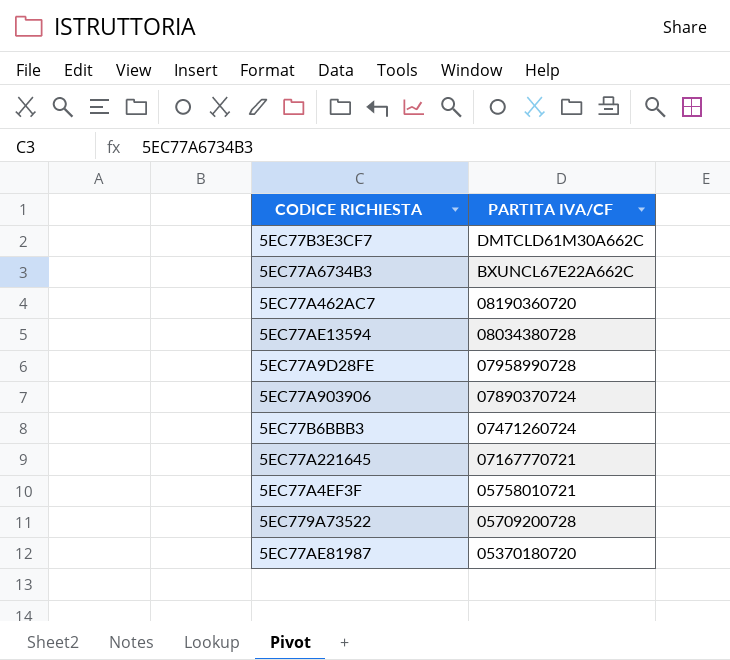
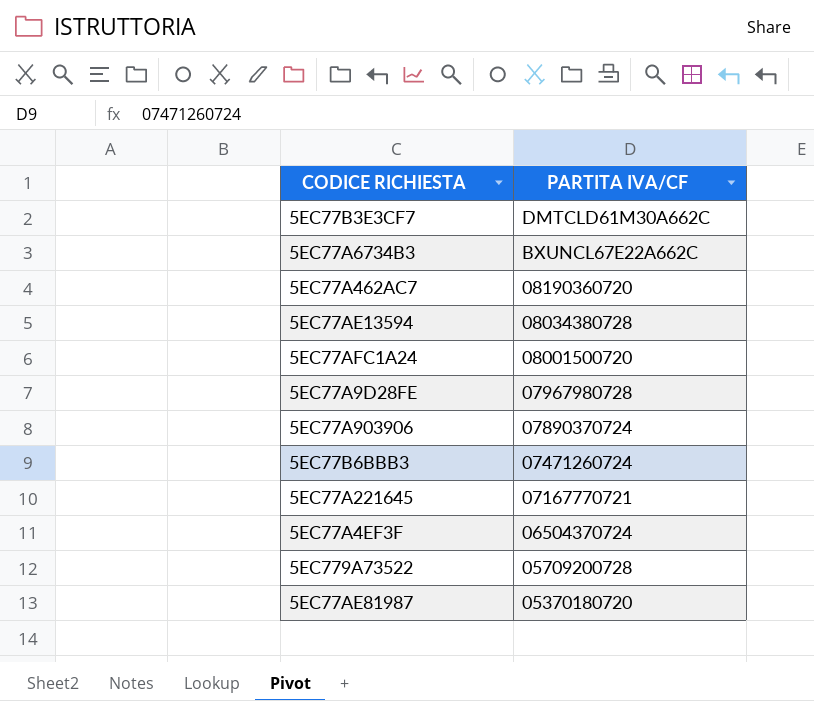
row 5EC77AFC1A24: none -> 08001500720
5EC77A9D28FE | PARTITA IVA/CF: 07958990728 -> 07967980728
5EC77A4EF3F | PARTITA IVA/CF: 05758010721 -> 06504370724

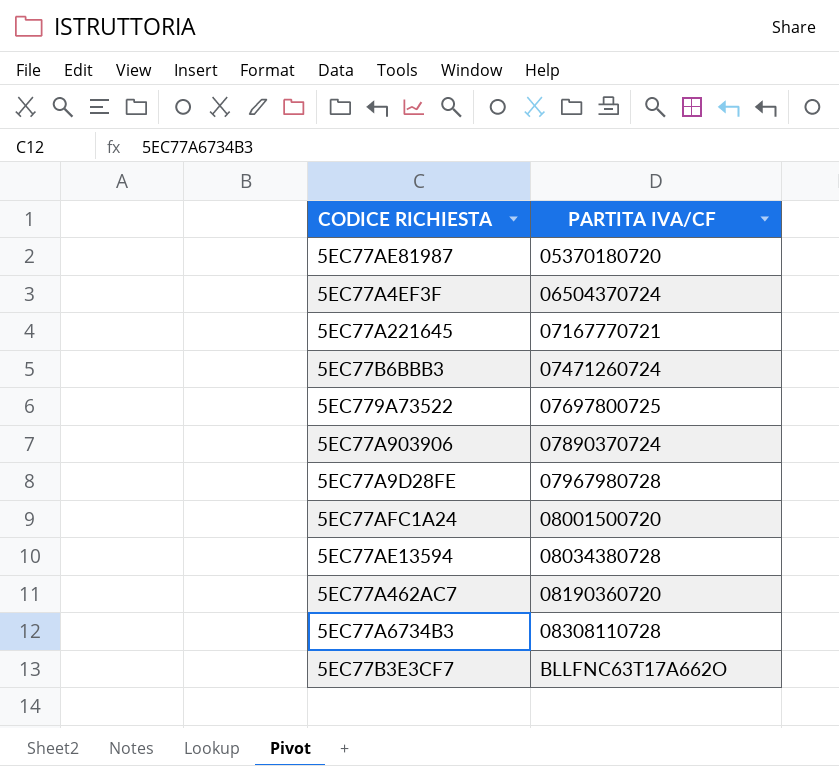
row order: PARTITA IVA/CF descending -> PARTITA IVA/CF ascending
5EC779A73522 | PARTITA IVA/CF: 05709200728 -> 07697800725
5EC77A6734B3 | PARTITA IVA/CF: BXUNCL67E22A662C -> 08308110728
5EC77B3E3CF7 | PARTITA IVA/CF: DMTCLD61M30A662C -> BLLFNC63T17A662O

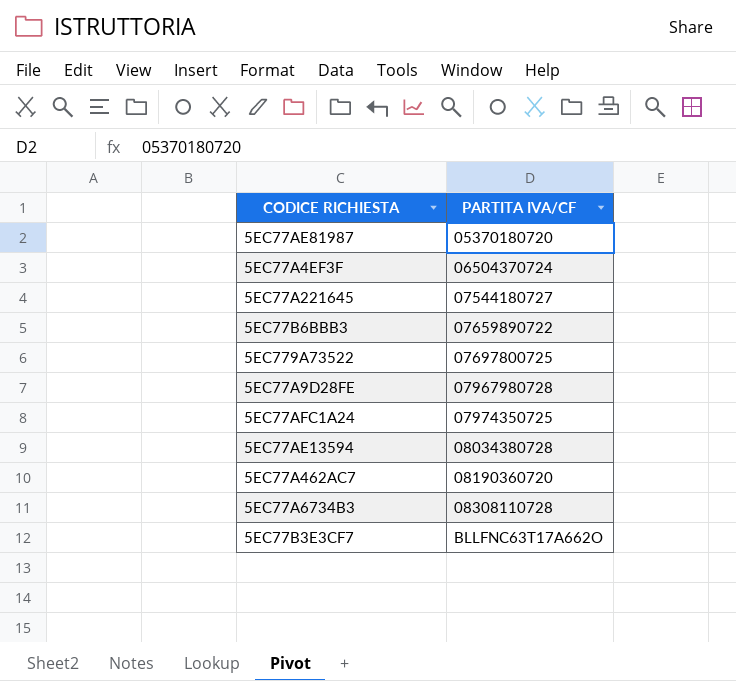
row 5EC77A903906: 07890370724 -> none
5EC77A221645 | PARTITA IVA/CF: 07167770721 -> 07544180727
5EC77B6BBB3 | PARTITA IVA/CF: 07471260724 -> 07659890722
5EC77AFC1A24 | PARTITA IVA/CF: 08001500720 -> 07974350725

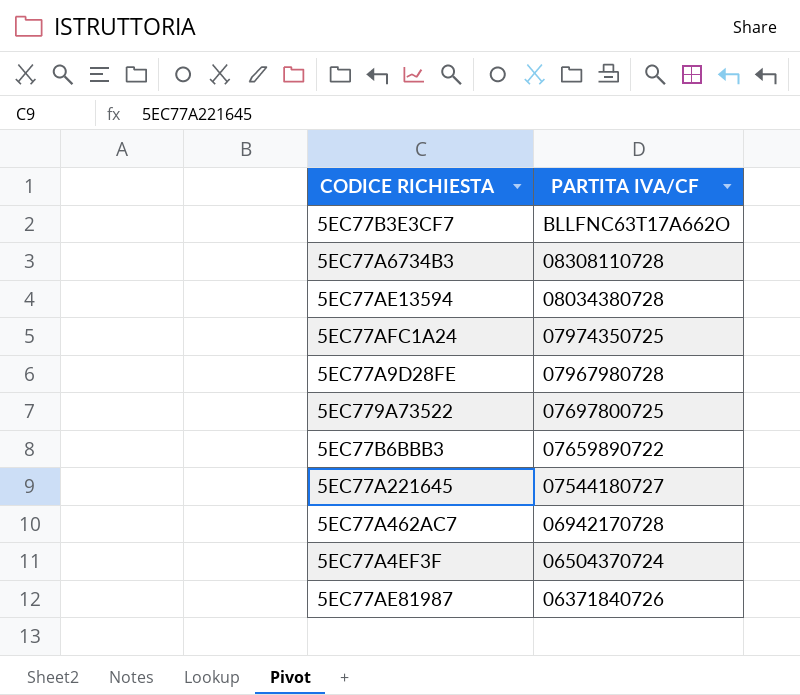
row order: PARTITA IVA/CF ascending -> PARTITA IVA/CF descending
5EC77A462AC7 | PARTITA IVA/CF: 08190360720 -> 06942170728
5EC77AE81987 | PARTITA IVA/CF: 05370180720 -> 06371840726

